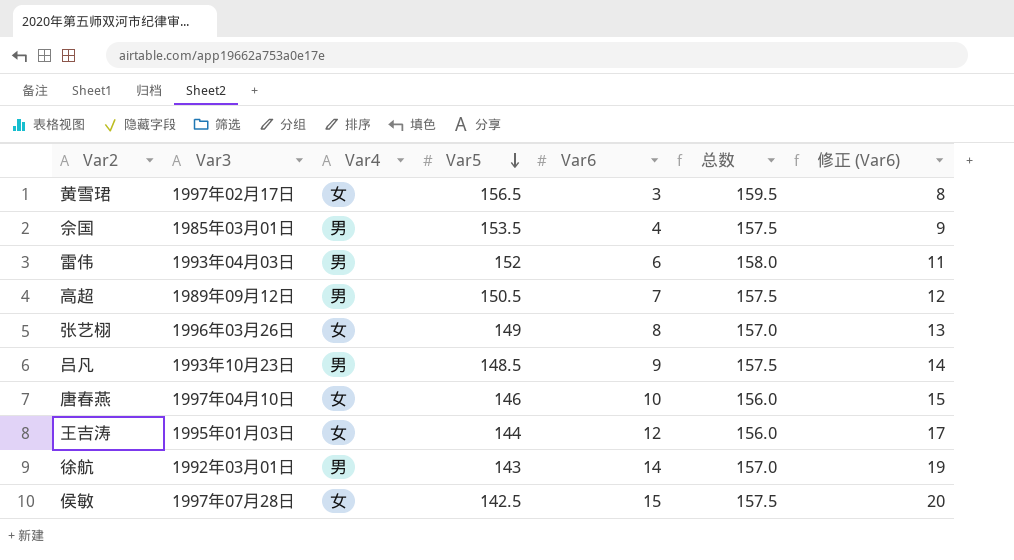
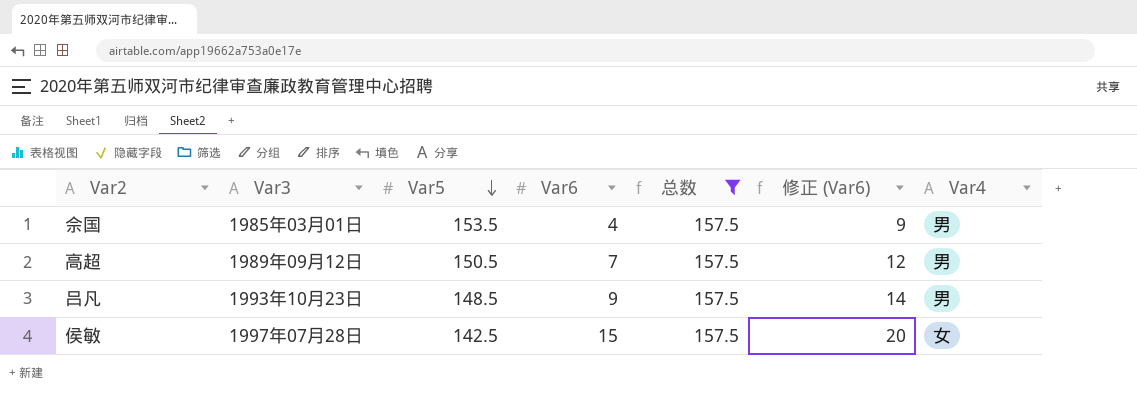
filter: none -> 总数 = 157.5
column Var4 | position: 3 -> 7

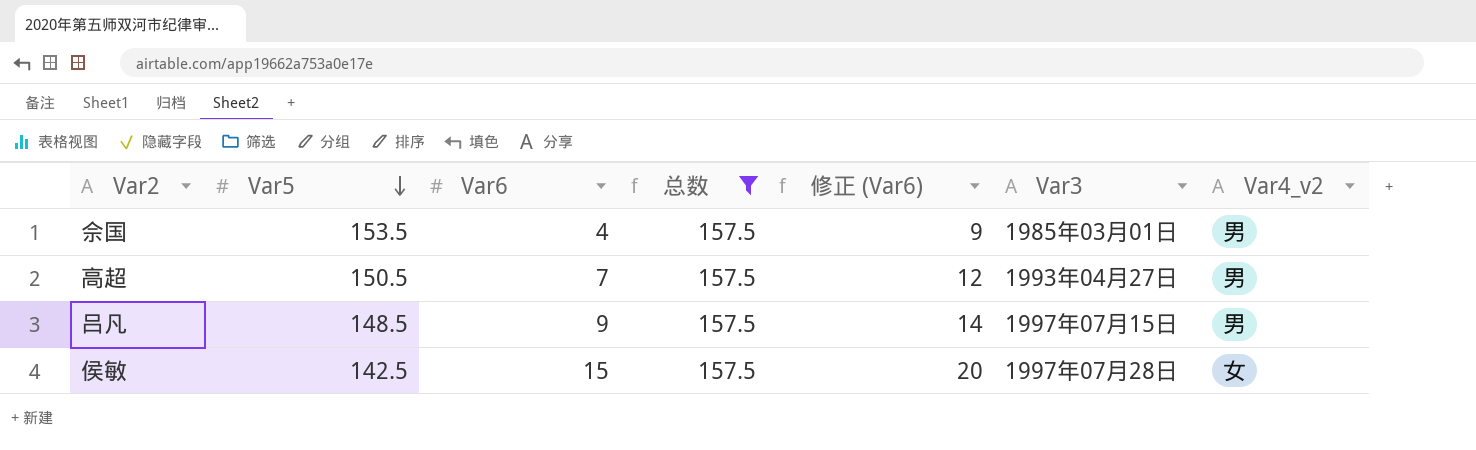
column Var3 | position: 2 -> 6
column name: Var4 -> Var4_v2
高超 | Var3: 1989年09月12日 -> 1993年04月27日
吕凡 | Var3: 1993年10月23日 -> 1997年07月15日

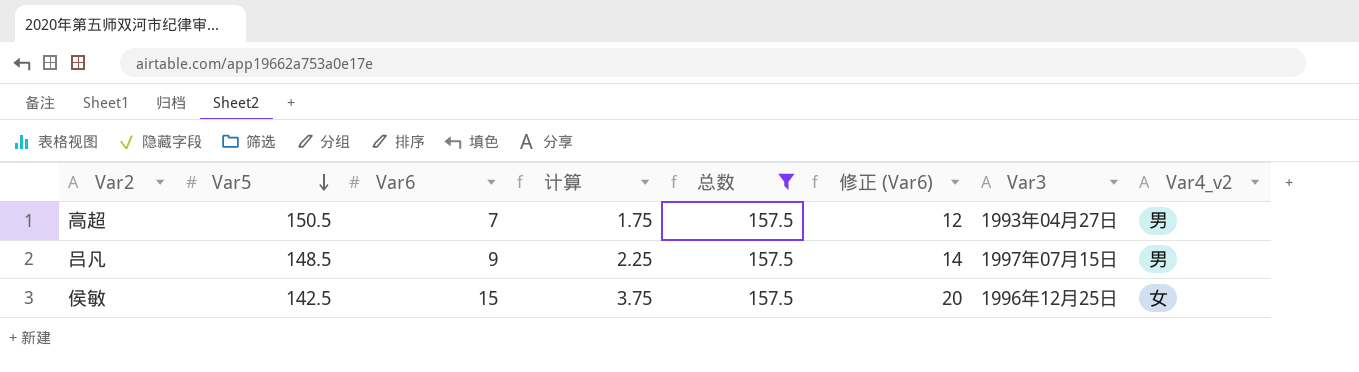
column 计算 | formula: none -> [Var6] * 0.25
row 佘国: 153.5 | 4 | 157.5 | 9 | 1985年03月01日 | 男 -> none
侯敏 | Var3: 1997年07月28日 -> 1996年12月25日

